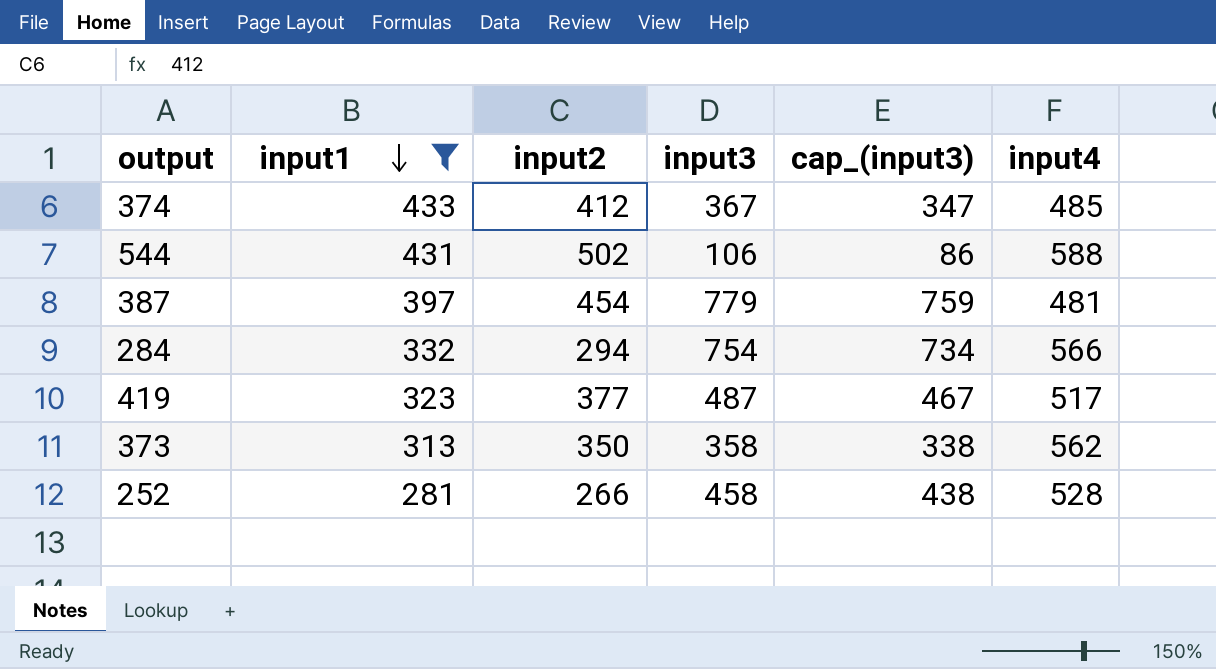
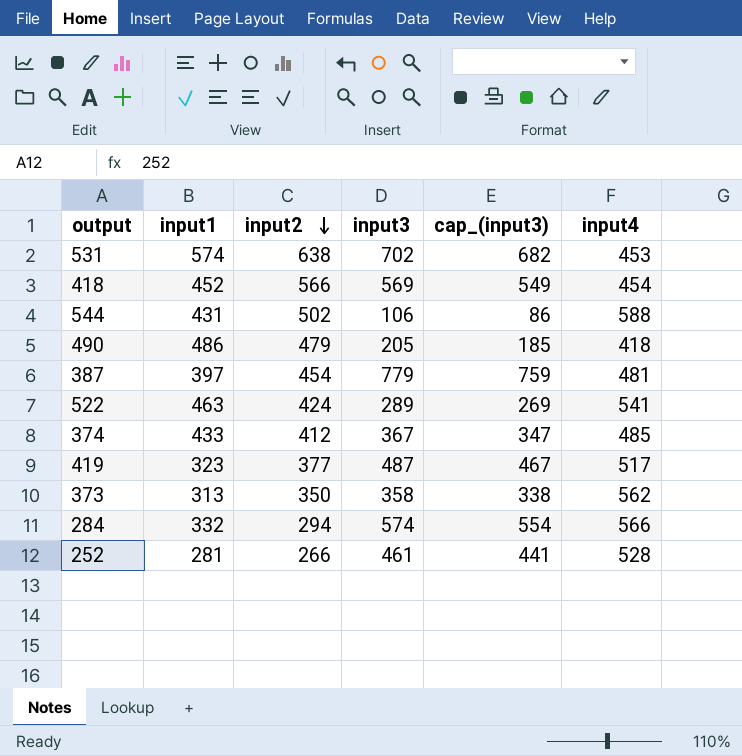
filter: input1 <= 433 -> none
row order: input1 descending -> input2 descending
284 | input3: 754 -> 574
284 | cap_(input3): 734 -> 554
252 | input3: 458 -> 461
252 | cap_(input3): 438 -> 441

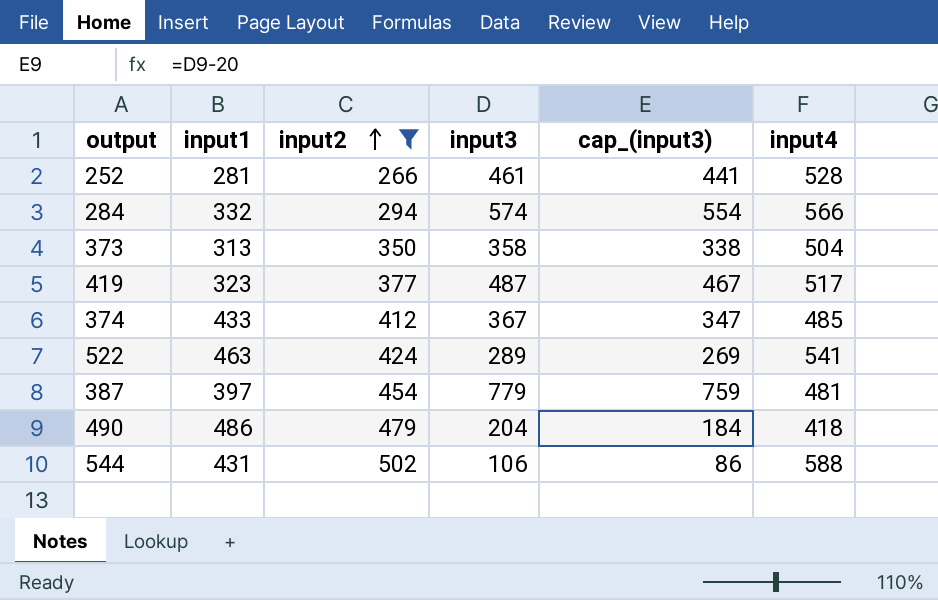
filter: none -> input2 <= 502
row order: input2 descending -> input2 ascending
373 | input4: 562 -> 504
490 | input3: 205 -> 204
490 | cap_(input3): 185 -> 184

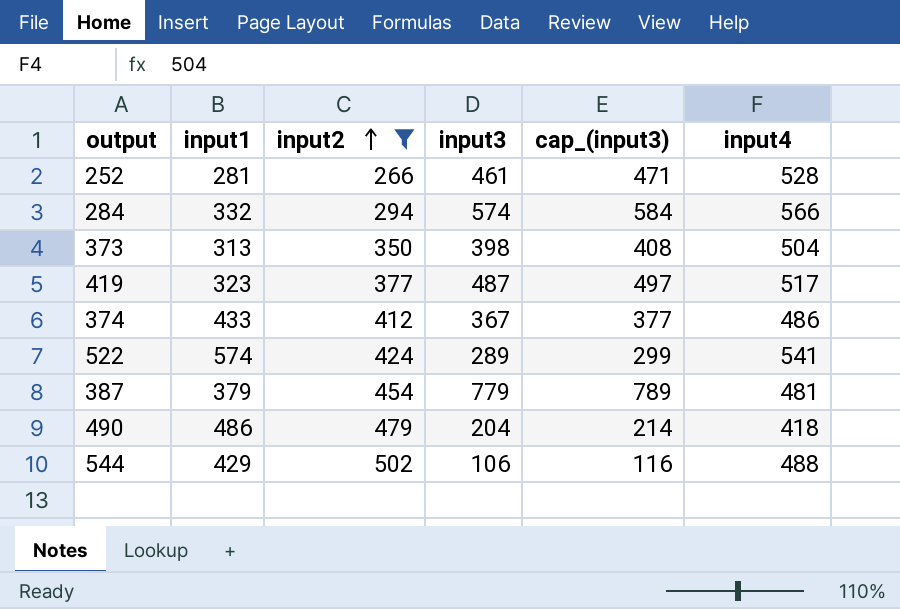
column cap_(input3) | formula: [input3] - 20 -> [input3] + 10
373 | input3: 358 -> 398
374 | input4: 485 -> 486
522 | input1: 463 -> 574
387 | input1: 397 -> 379
544 | input1: 431 -> 429
544 | input4: 588 -> 488

